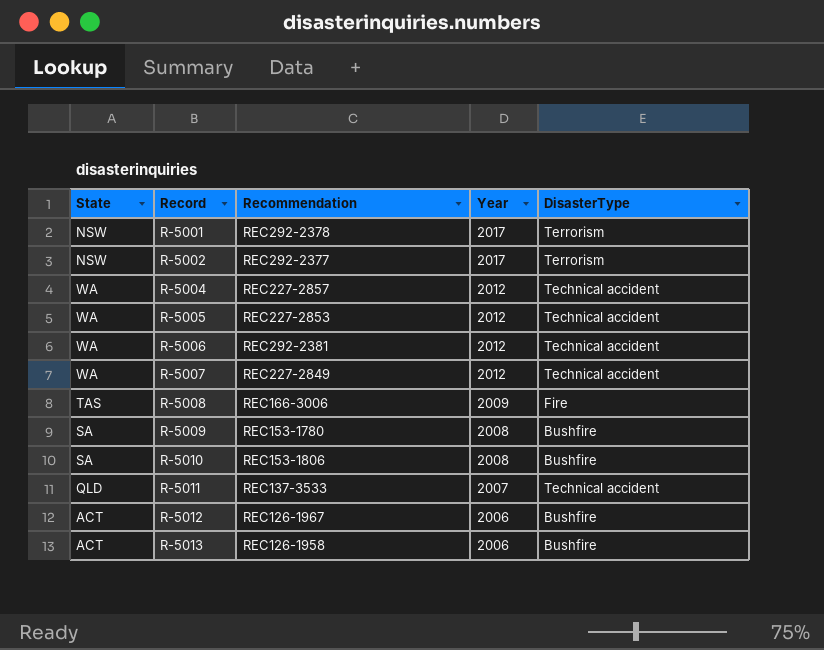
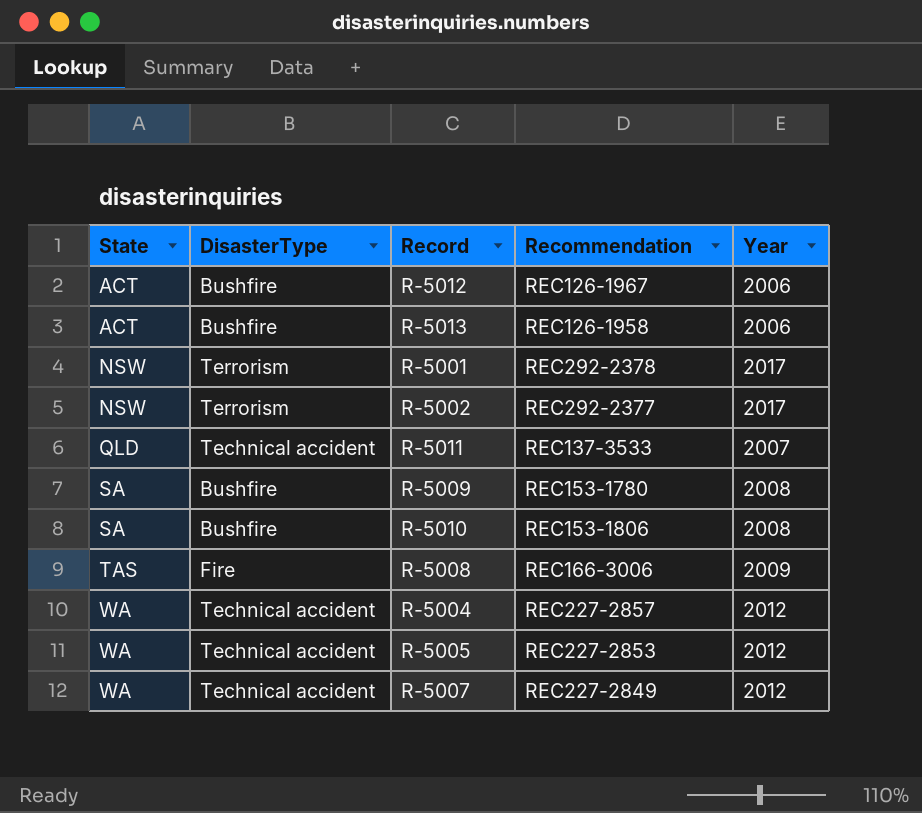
row order: Record ascending -> State ascending
column DisasterType | position: 5 -> 2
row R-5006: WA | REC292-2381 | 2012 | Technical accident -> none

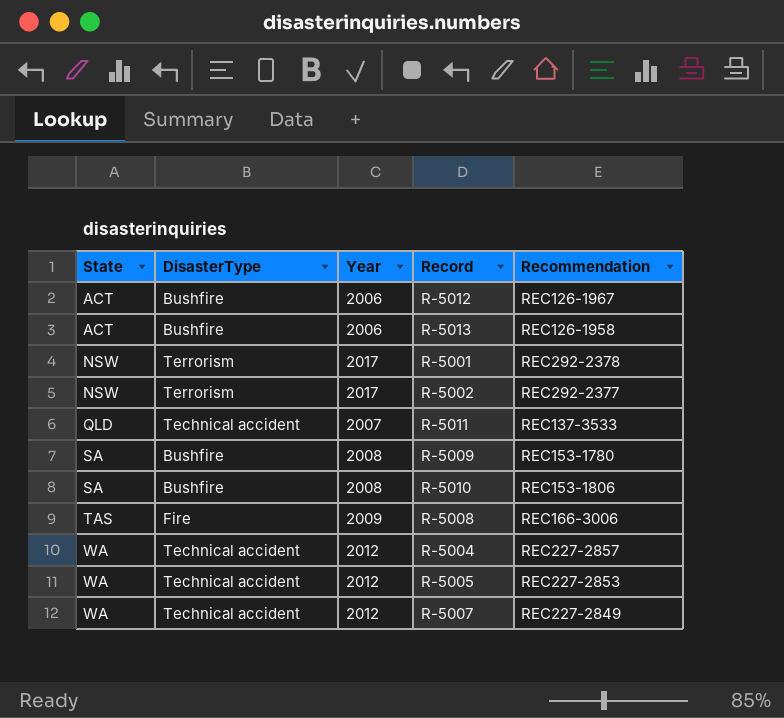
column Year | position: 5 -> 3

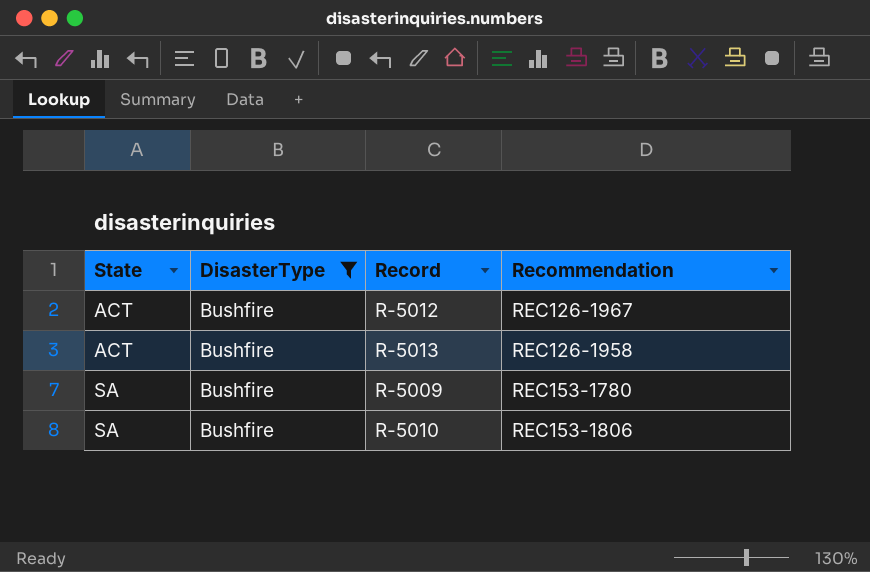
filter: none -> DisasterType = Bushfire
column Year | position: 3 -> none

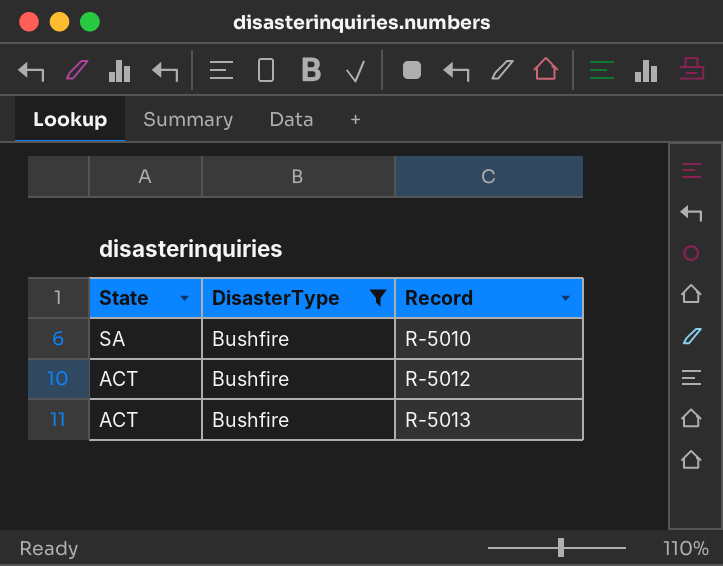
row order: State ascending -> State descending
column Recommendation | position: 4 -> none
row R-5009: SA | Bushfire | REC153-1780 -> none

